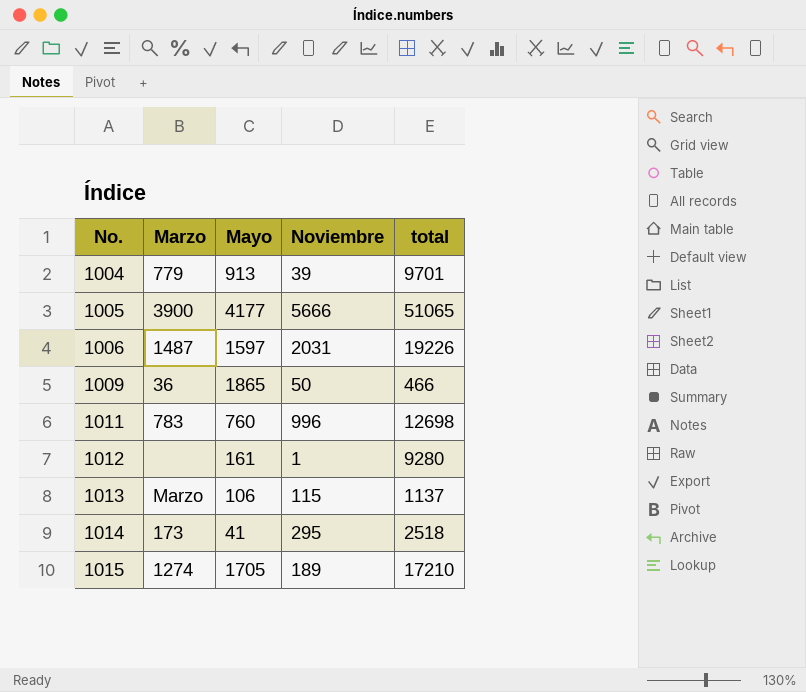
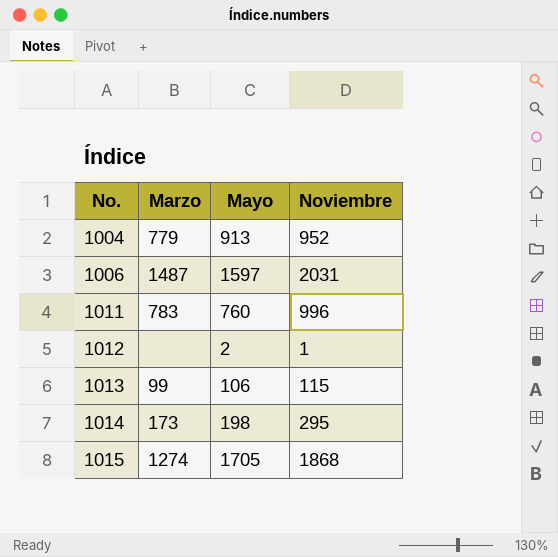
column total | position: 5 -> none
row 1005: 3900 | 4177 | 5666 | 51065 -> none
row 1009: 36 | 1865 | 50 | 466 -> none
1004 | Noviembre: 39 -> 952
1012 | Mayo: 161 -> 2
1013 | Marzo: Marzo -> 99
1014 | Mayo: 41 -> 198
1015 | Noviembre: 189 -> 1868

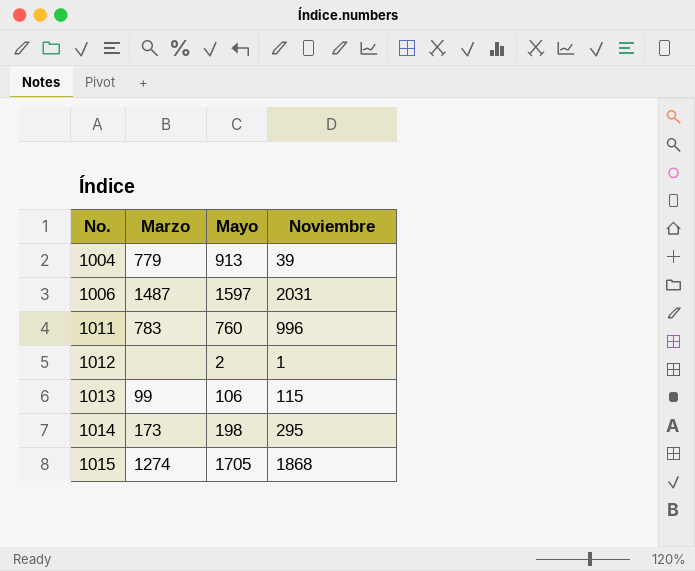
1004 | Noviembre: 952 -> 39

